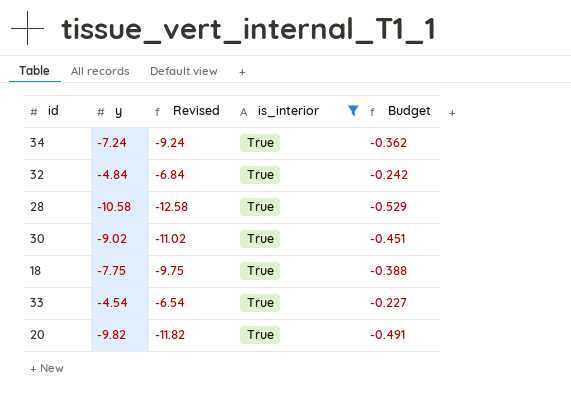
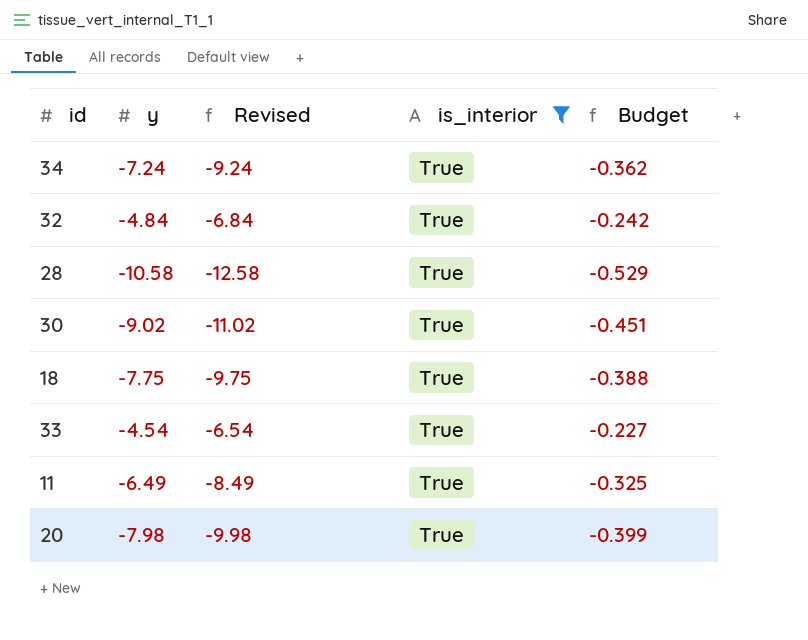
row 11: none -> -6.49 | -8.49 | True | -0.325
20 | y: -9.82 -> -7.98
20 | Revised: -11.82 -> -9.98
20 | Budget: -0.491 -> -0.399

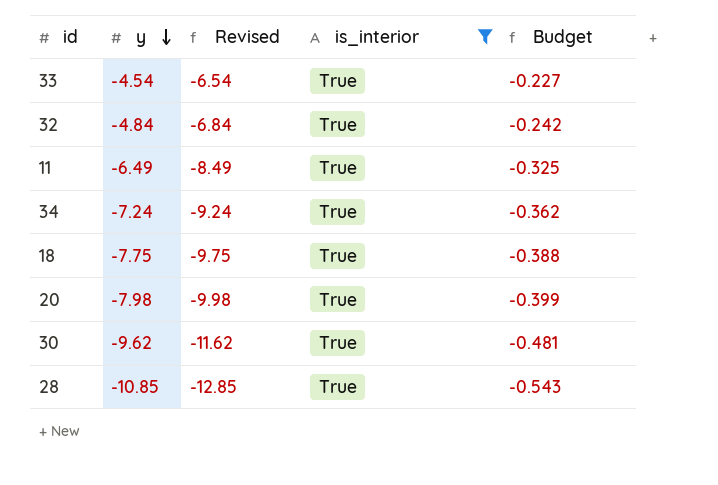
row order: none -> y descending
30 | y: -9.02 -> -9.62
30 | Revised: -11.02 -> -11.62
30 | Budget: -0.451 -> -0.481
28 | y: -10.58 -> -10.85
28 | Revised: -12.58 -> -12.85
28 | Budget: -0.529 -> -0.543

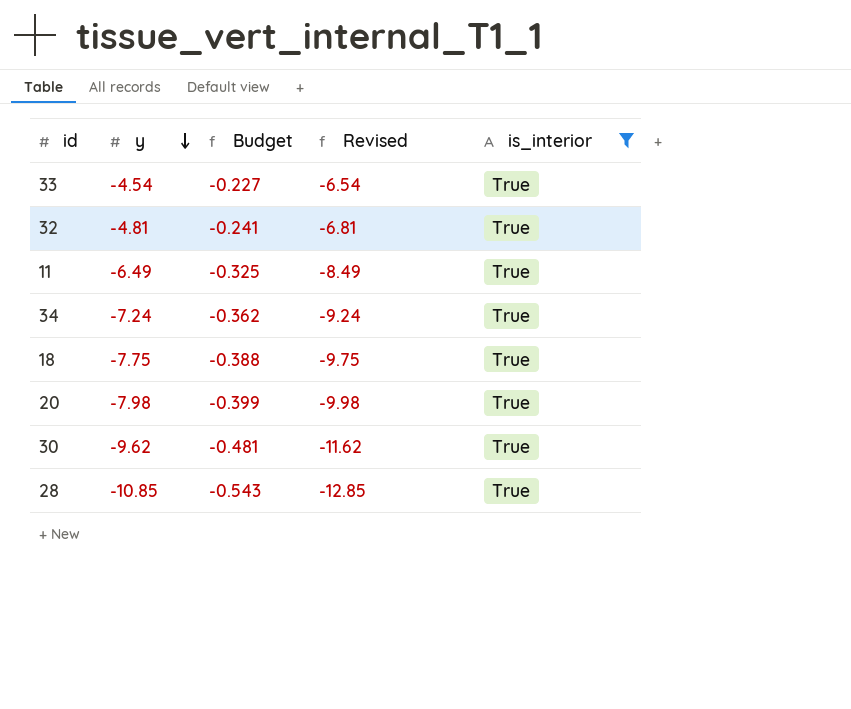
column Budget | position: 5 -> 3
32 | y: -4.84 -> -4.81
32 | Budget: -0.242 -> -0.241
32 | Revised: -6.84 -> -6.81

